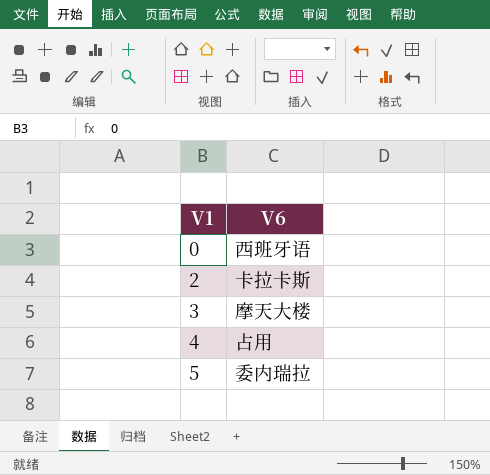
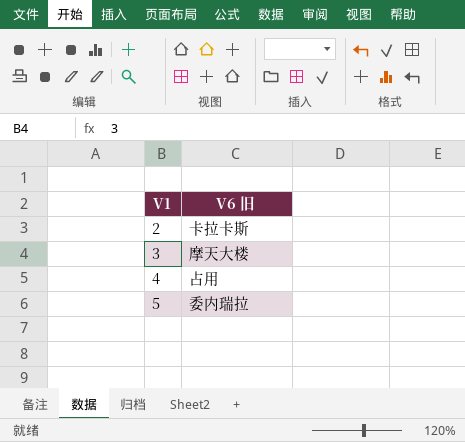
column name: V6 -> V6 旧
row 0: 西班牙语 -> none

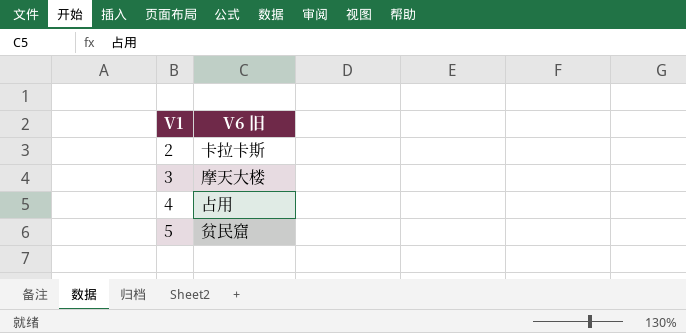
5 | V6 旧: 委内瑞拉 -> 贫民窟

